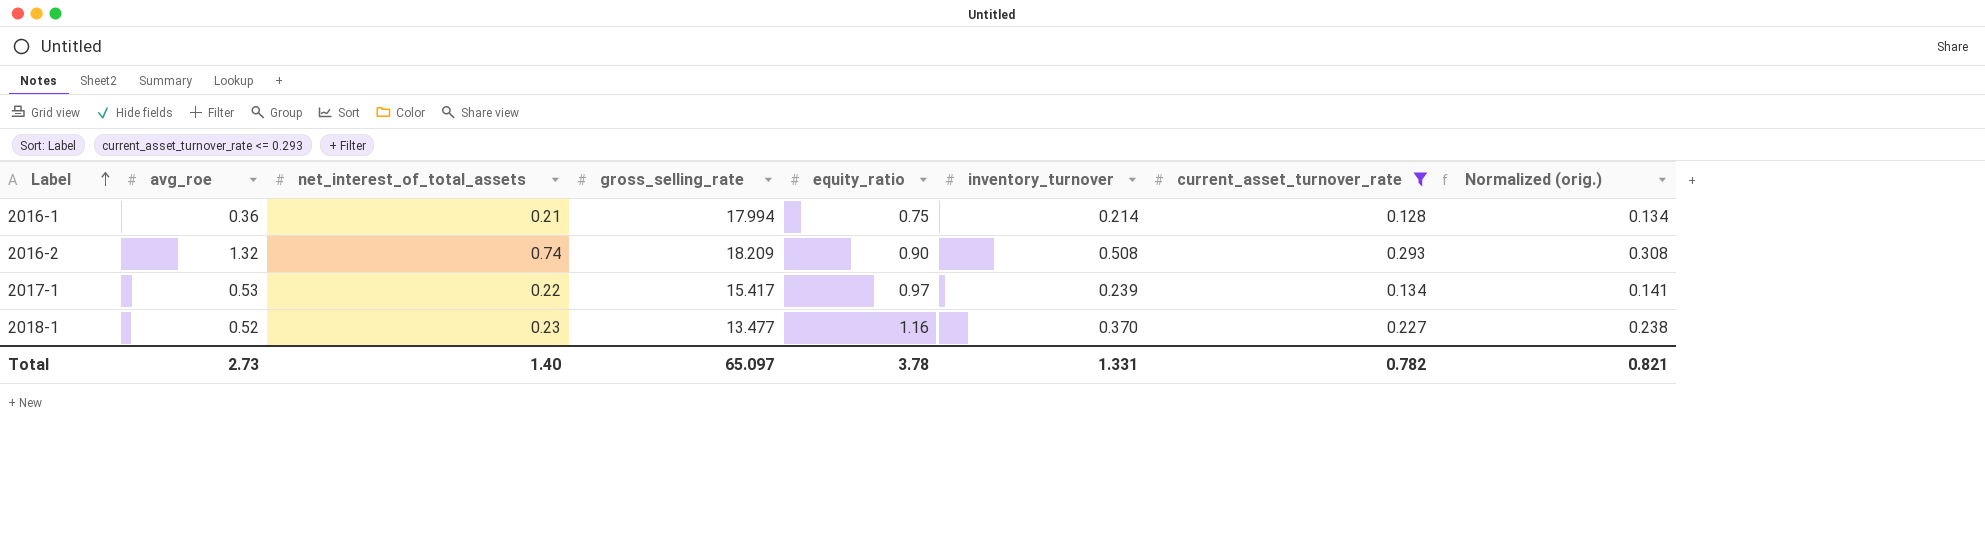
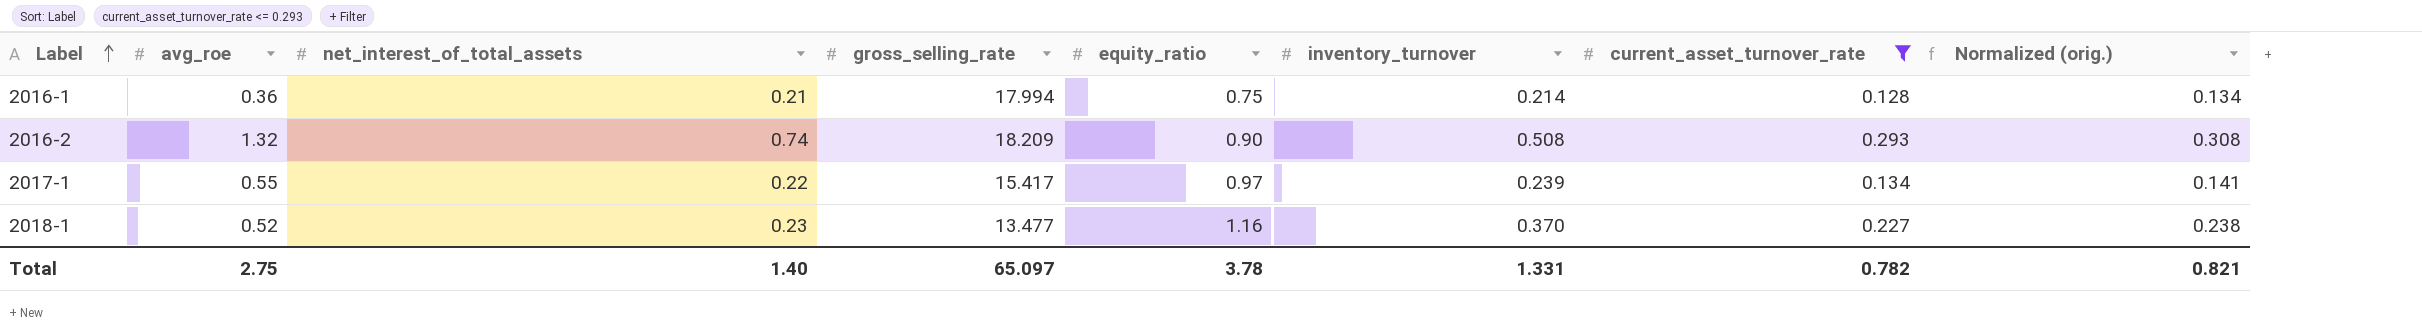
2017-1 | avg_roe: 0.53 -> 0.55
Total | avg_roe: 2.73 -> 2.75

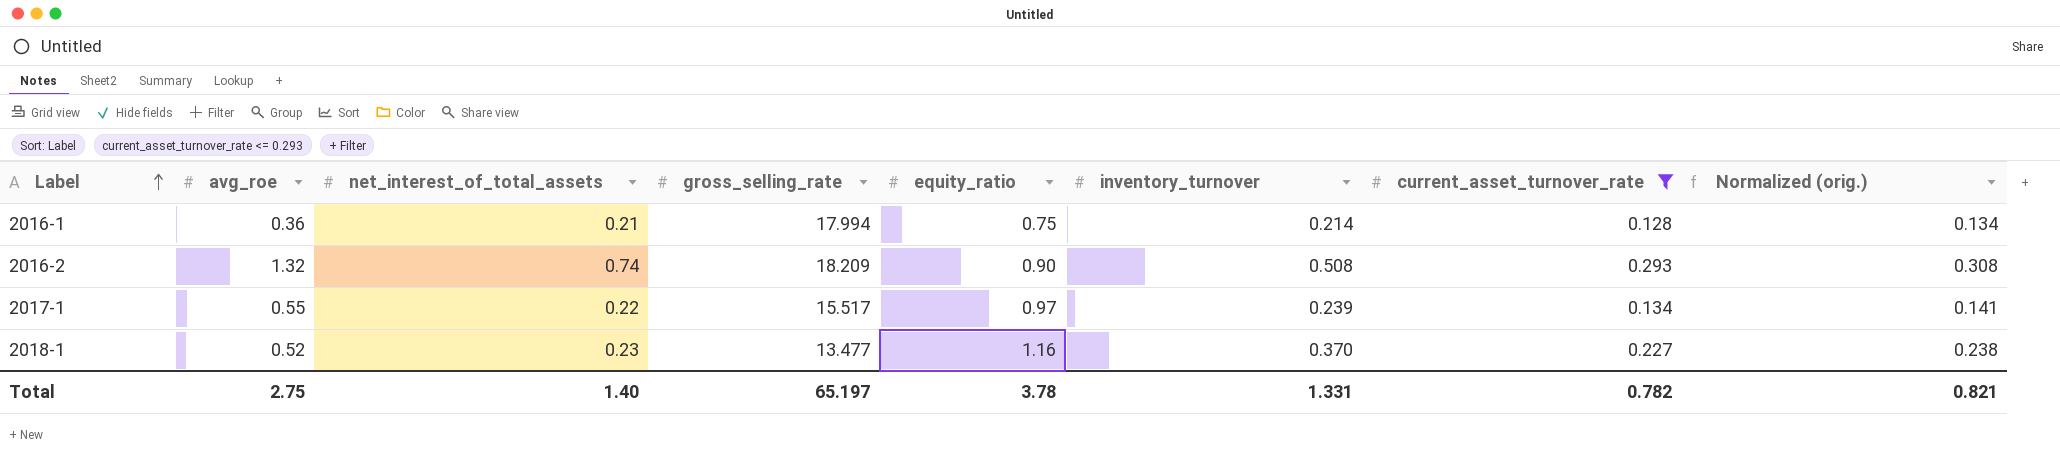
2017-1 | gross_selling_rate: 15.417 -> 15.517
Total | gross_selling_rate: 65.097 -> 65.197

